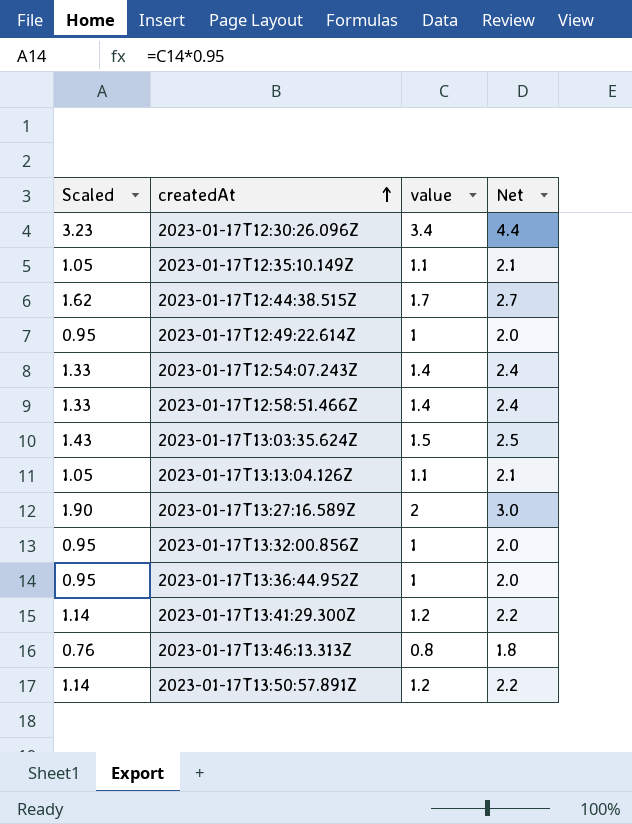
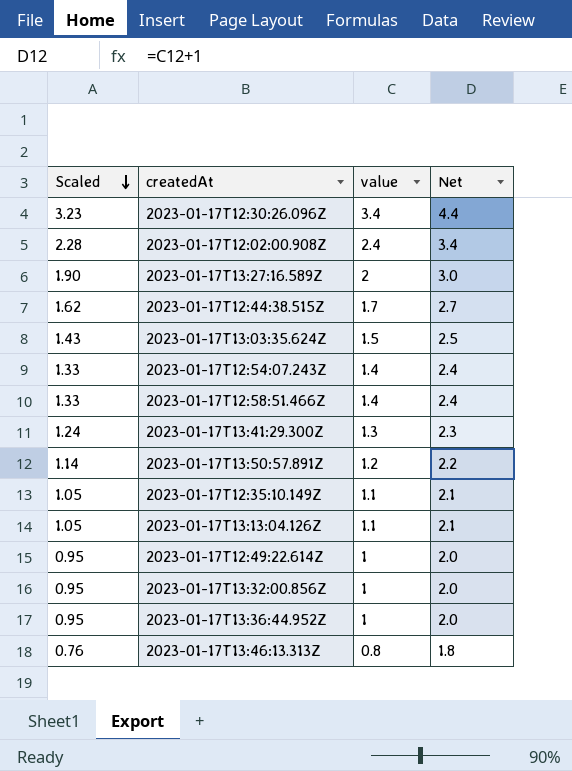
row order: createdAt ascending -> Scaled descending
row 2023-01-17T12:02:00.908Z: none -> 2.28 | 2.4 | 3.4
2023-01-17T13:41:29.300Z | Scaled: 1.14 -> 1.24
2023-01-17T13:41:29.300Z | value: 1.2 -> 1.3
2023-01-17T13:41:29.300Z | Net: 2.2 -> 2.3

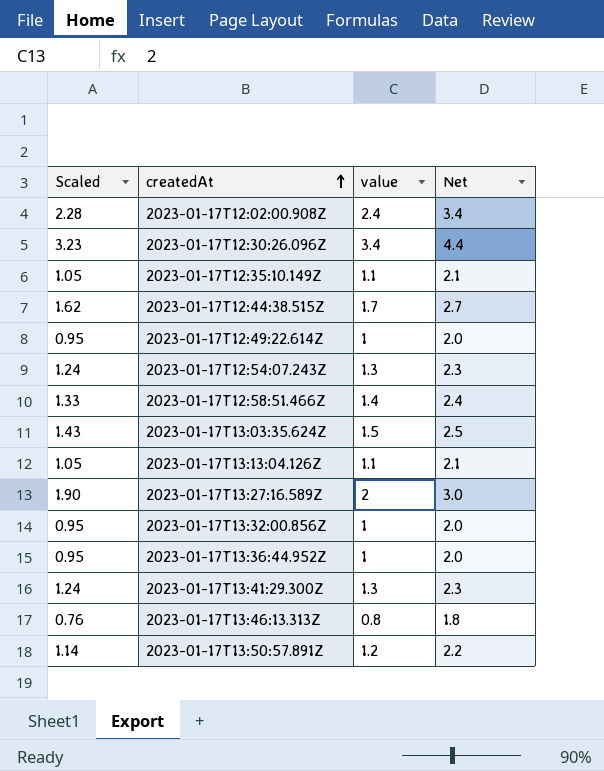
row order: Scaled descending -> createdAt ascending
2023-01-17T12:54:07.243Z | Scaled: 1.33 -> 1.24
2023-01-17T12:54:07.243Z | value: 1.4 -> 1.3
2023-01-17T12:54:07.243Z | Net: 2.4 -> 2.3

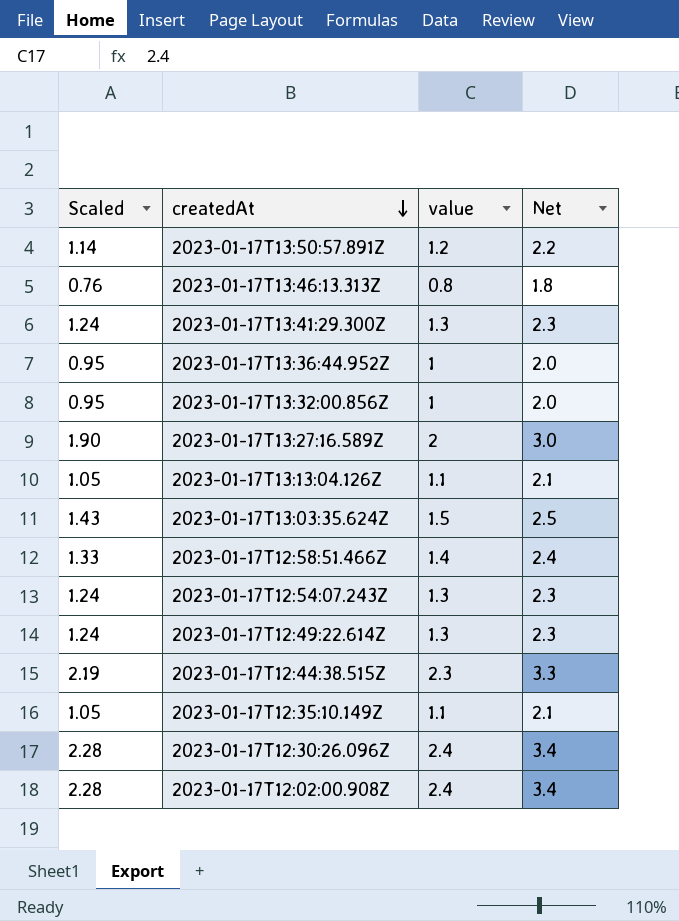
row order: createdAt ascending -> createdAt descending
2023-01-17T12:49:22.614Z | Scaled: 0.95 -> 1.24
2023-01-17T12:49:22.614Z | value: 1 -> 1.3
2023-01-17T12:49:22.614Z | Net: 2.0 -> 2.3
2023-01-17T12:44:38.515Z | Scaled: 1.62 -> 2.19
2023-01-17T12:44:38.515Z | value: 1.7 -> 2.3
2023-01-17T12:44:38.515Z | Net: 2.7 -> 3.3
2023-01-17T12:30:26.096Z | Scaled: 3.23 -> 2.28
2023-01-17T12:30:26.096Z | value: 3.4 -> 2.4
2023-01-17T12:30:26.096Z | Net: 4.4 -> 3.4

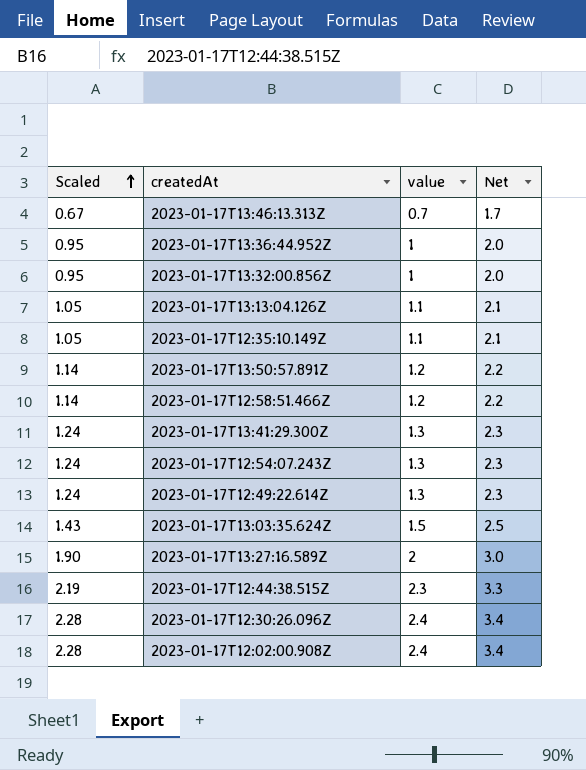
row order: createdAt descending -> Scaled ascending
2023-01-17T13:46:13.313Z | Scaled: 0.76 -> 0.67
2023-01-17T13:46:13.313Z | value: 0.8 -> 0.7
2023-01-17T13:46:13.313Z | Net: 1.8 -> 1.7
2023-01-17T12:58:51.466Z | Scaled: 1.33 -> 1.14
2023-01-17T12:58:51.466Z | value: 1.4 -> 1.2
2023-01-17T12:58:51.466Z | Net: 2.4 -> 2.2

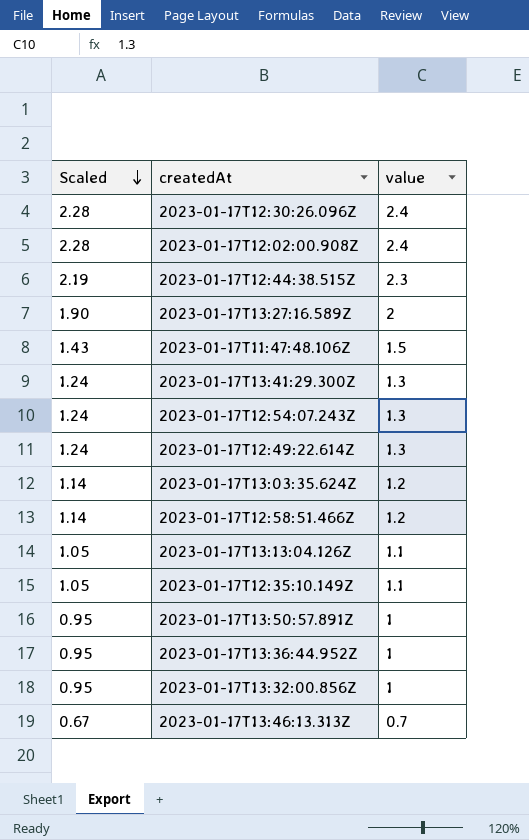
row order: Scaled ascending -> Scaled descending
column Net | formula: [value] + 1 -> none
row 2023-01-17T11:47:48.106Z: none -> 1.43 | 1.5
2023-01-17T13:03:35.624Z | Scaled: 1.43 -> 1.14
2023-01-17T13:03:35.624Z | value: 1.5 -> 1.2
2023-01-17T13:50:57.891Z | Scaled: 1.14 -> 0.95
2023-01-17T13:50:57.891Z | value: 1.2 -> 1

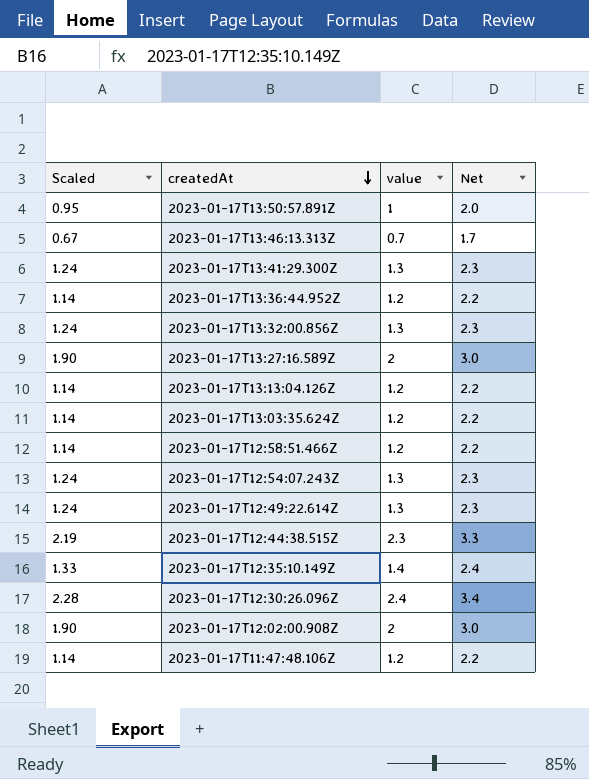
row order: Scaled descending -> createdAt descending
column Net | formula: none -> [value] + 1
2023-01-17T13:36:44.952Z | Scaled: 0.95 -> 1.14
2023-01-17T13:36:44.952Z | value: 1 -> 1.2
2023-01-17T13:32:00.856Z | Scaled: 0.95 -> 1.24
2023-01-17T13:32:00.856Z | value: 1 -> 1.3
2023-01-17T13:13:04.126Z | Scaled: 1.05 -> 1.14
2023-01-17T13:13:04.126Z | value: 1.1 -> 1.2
2023-01-17T12:35:10.149Z | Scaled: 1.05 -> 1.33
2023-01-17T12:35:10.149Z | value: 1.1 -> 1.4
2023-01-17T12:02:00.908Z | Scaled: 2.28 -> 1.90
2023-01-17T12:02:00.908Z | value: 2.4 -> 2
2023-01-17T11:47:48.106Z | Scaled: 1.43 -> 1.14
2023-01-17T11:47:48.106Z | value: 1.5 -> 1.2

